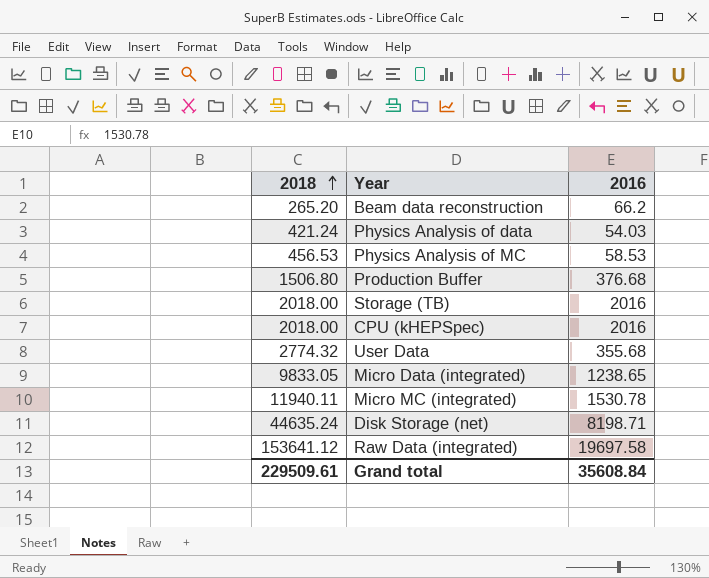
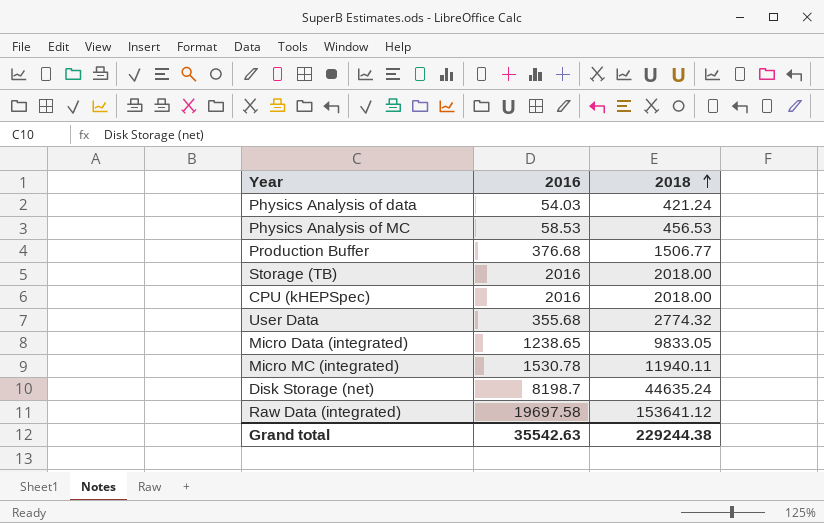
column 2018 | position: 1 -> 3
row Beam data reconstruction: 265.20 | 66.2 -> none
Production Buffer | 2018: 1506.80 -> 1506.77
Disk Storage (net) | 2016: 8198.71 -> 8198.7
Grand total | 2016: 35608.84 -> 35542.63
Grand total | 2018: 229509.61 -> 229244.38

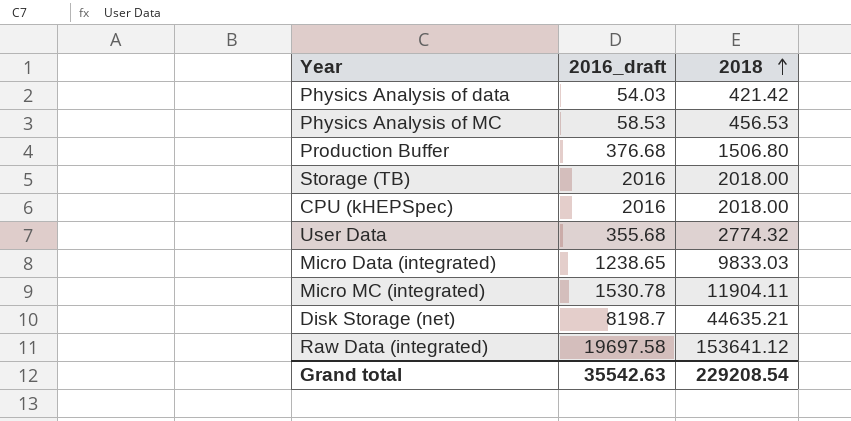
column name: 2016 -> 2016_draft
Physics Analysis of data | 2018: 421.24 -> 421.42
Production Buffer | 2018: 1506.77 -> 1506.80
Micro Data (integrated) | 2018: 9833.05 -> 9833.03
Micro MC (integrated) | 2018: 11940.11 -> 11904.11
Disk Storage (net) | 2018: 44635.24 -> 44635.21
Grand total | 2018: 229244.38 -> 229208.54

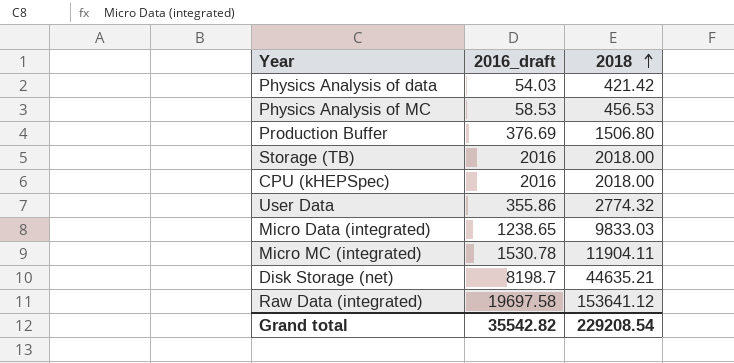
Production Buffer | 2016_draft: 376.68 -> 376.69
User Data | 2016_draft: 355.68 -> 355.86
Grand total | 2016_draft: 35542.63 -> 35542.82

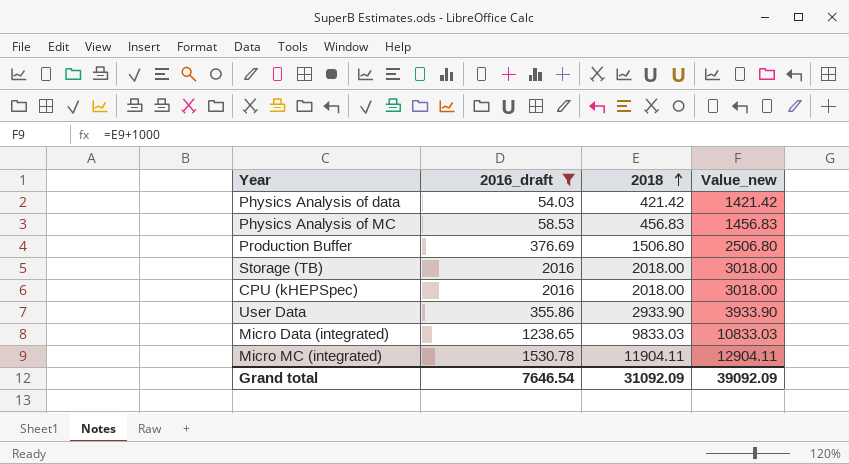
filter: none -> 2016_draft <= 2016
column Value_new | formula: none -> [2018] + 1000
Physics Analysis of MC | 2018: 456.53 -> 456.83
User Data | 2018: 2774.32 -> 2933.90
Grand total | 2016_draft: 35542.82 -> 7646.54
Grand total | 2018: 229208.54 -> 31092.09

